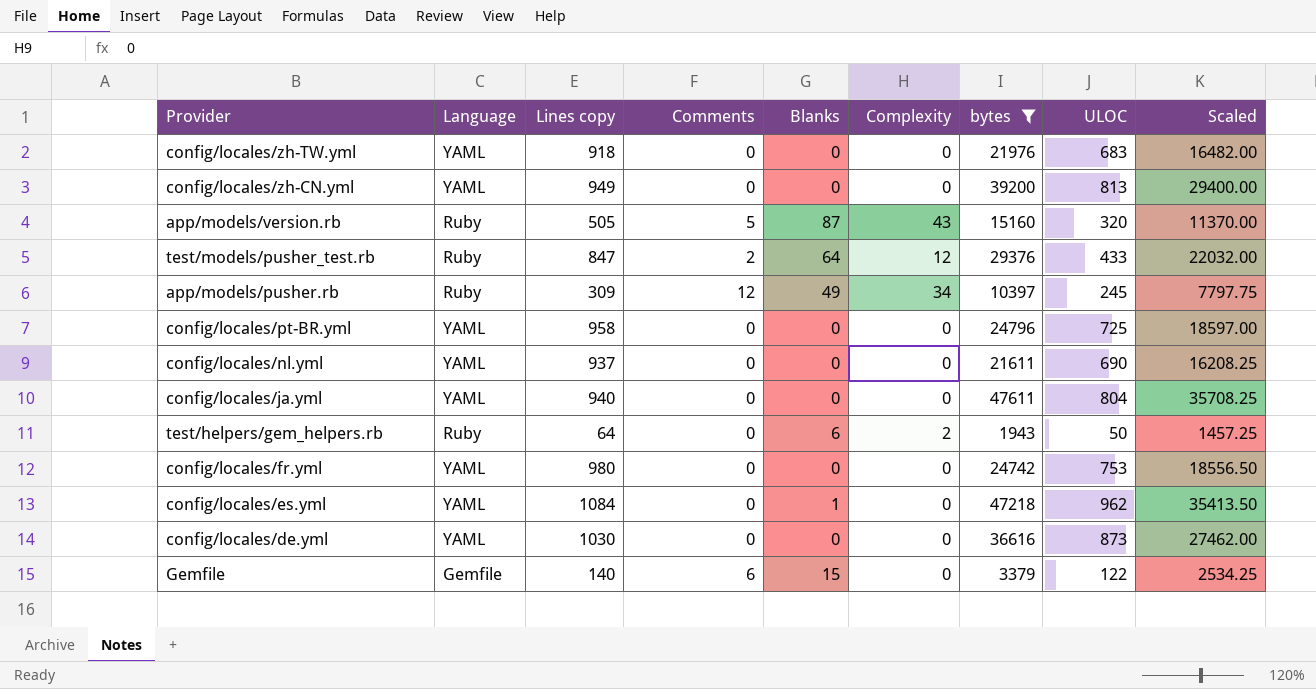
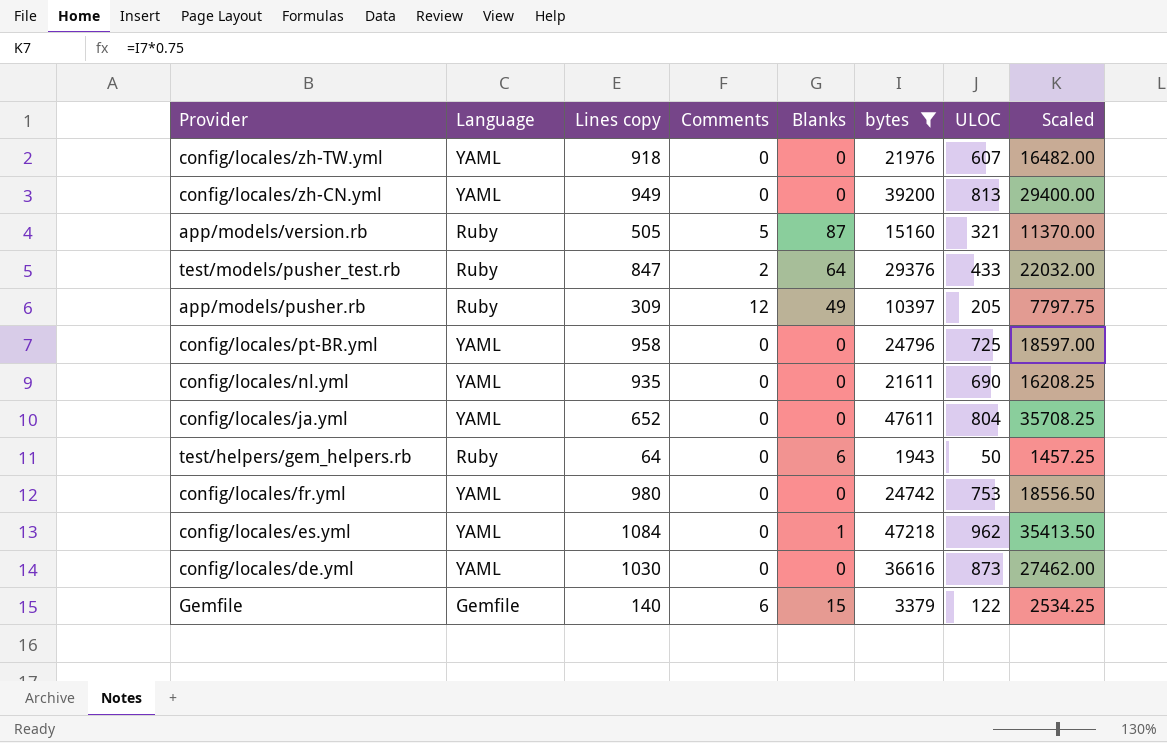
column Complexity | position: 6 -> none
config/locales/zh-TW.yml | ULOC: 683 -> 607
app/models/version.rb | ULOC: 320 -> 321
app/models/pusher.rb | ULOC: 245 -> 205
config/locales/nl.yml | Lines copy: 937 -> 935
config/locales/ja.yml | Lines copy: 940 -> 652

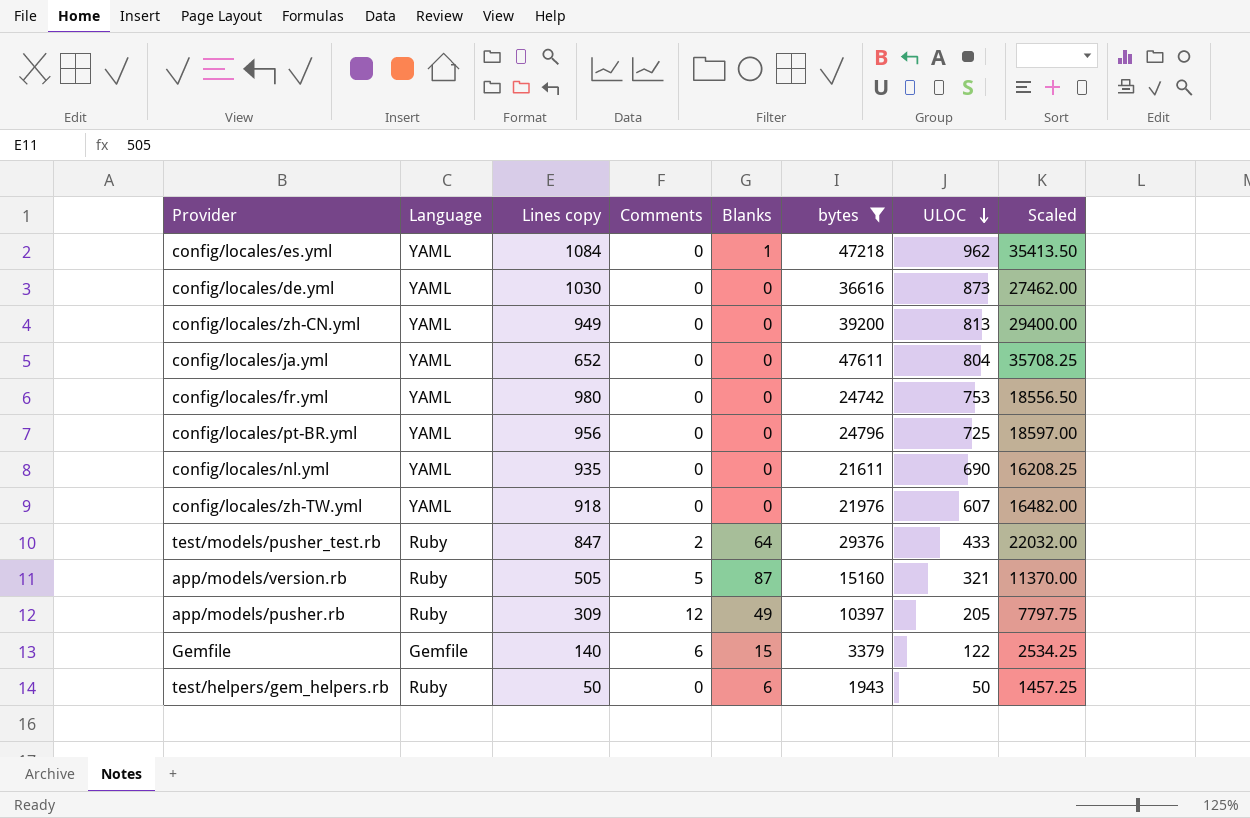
row order: none -> ULOC descending
config/locales/pt-BR.yml | Lines copy: 958 -> 956
test/helpers/gem_helpers.rb | Lines copy: 64 -> 50

